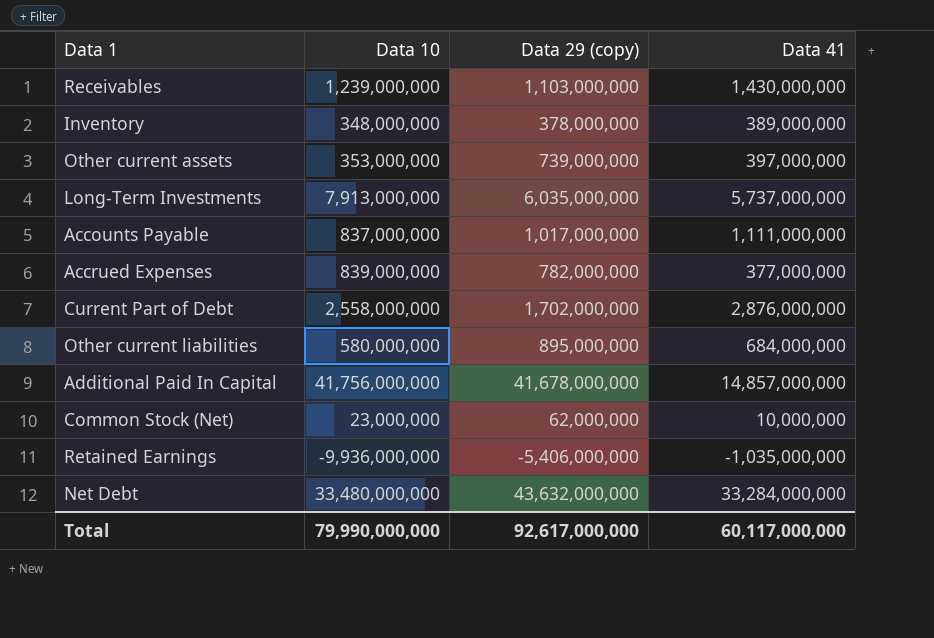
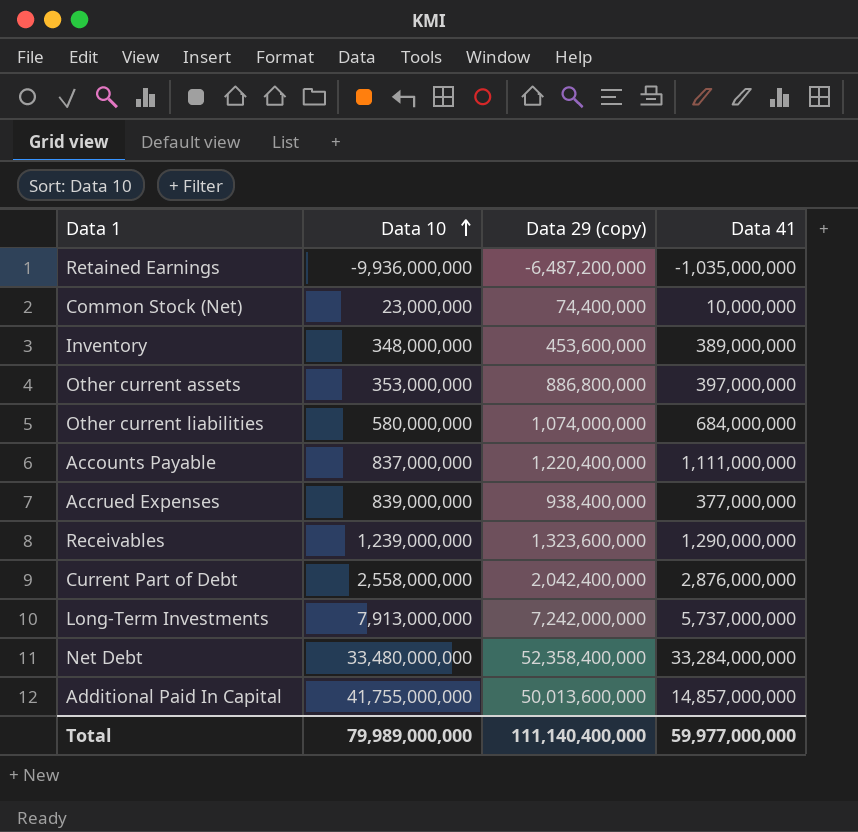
row order: none -> Data 10 ascending
Retained Earnings | Data 29 (copy): -5,406,000,000 -> -6,487,200,000
Common Stock (Net) | Data 29 (copy): 62,000,000 -> 74,400,000
Inventory | Data 29 (copy): 378,000,000 -> 453,600,000
Other current assets | Data 29 (copy): 739,000,000 -> 886,800,000
Other current liabilities | Data 29 (copy): 895,000,000 -> 1,074,000,000
Accounts Payable | Data 29 (copy): 1,017,000,000 -> 1,220,400,000
Accrued Expenses | Data 29 (copy): 782,000,000 -> 938,400,000
Receivables | Data 29 (copy): 1,103,000,000 -> 1,323,600,000
Receivables | Data 41: 1,430,000,000 -> 1,290,000,000
Current Part of Debt | Data 29 (copy): 1,702,000,000 -> 2,042,400,000
Long-Term Investments | Data 29 (copy): 6,035,000,000 -> 7,242,000,000
Net Debt | Data 29 (copy): 43,632,000,000 -> 52,358,400,000
Additional Paid In Capital | Data 10: 41,756,000,000 -> 41,755,000,000
Additional Paid In Capital | Data 29 (copy): 41,678,000,000 -> 50,013,600,000
Total | Data 10: 79,990,000,000 -> 79,989,000,000
Total | Data 29 (copy): 92,617,000,000 -> 111,140,400,000
Total | Data 41: 60,117,000,000 -> 59,977,000,000

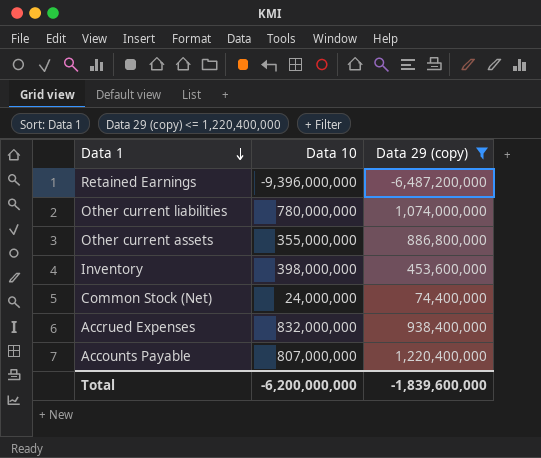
filter: none -> Data 29 (copy) <= 1,220,400,000
row order: Data 10 ascending -> Data 1 descending
column Data 41 | position: 4 -> none
Retained Earnings | Data 10: -9,936,000,000 -> -9,396,000,000
Other current liabilities | Data 10: 580,000,000 -> 780,000,000
Other current assets | Data 10: 353,000,000 -> 355,000,000
Inventory | Data 10: 348,000,000 -> 398,000,000
Common Stock (Net) | Data 10: 23,000,000 -> 24,000,000
Accrued Expenses | Data 10: 839,000,000 -> 832,000,000
Accounts Payable | Data 10: 837,000,000 -> 807,000,000
Total | Data 10: 79,989,000,000 -> -6,200,000,000
Total | Data 29 (copy): 111,140,400,000 -> -1,839,600,000

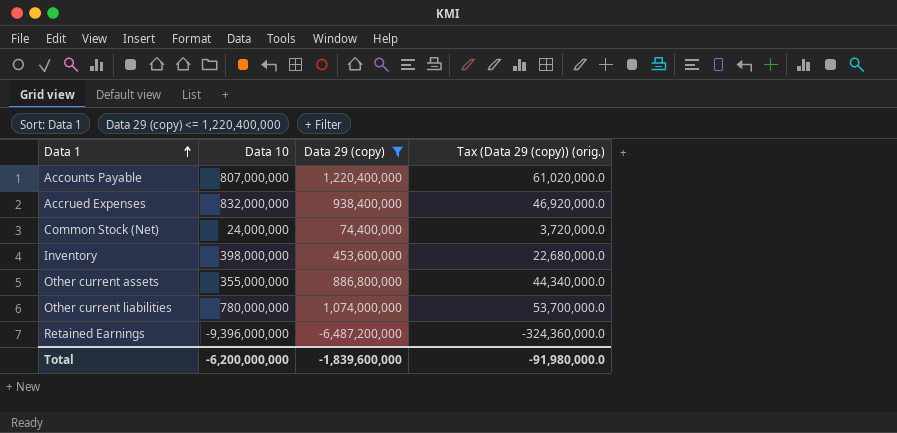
row order: Data 1 descending -> Data 1 ascending
column Tax (Data 29 (copy)) (orig.) | formula: none -> [Data 29 (copy)] * 0.05

